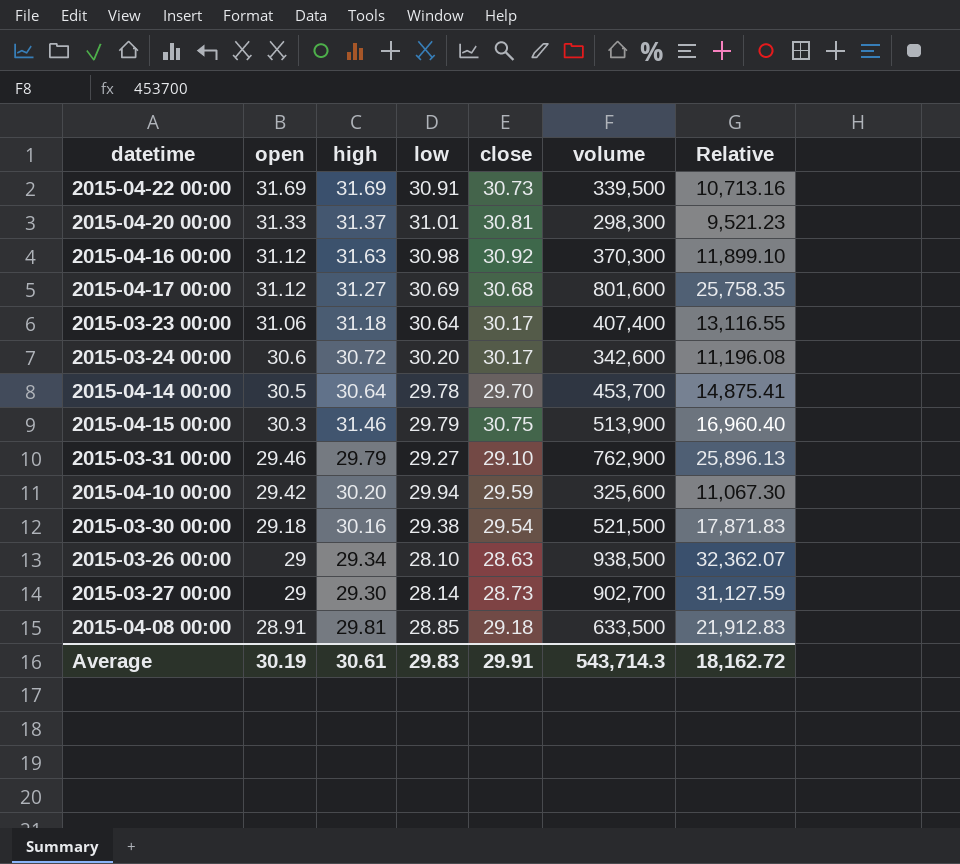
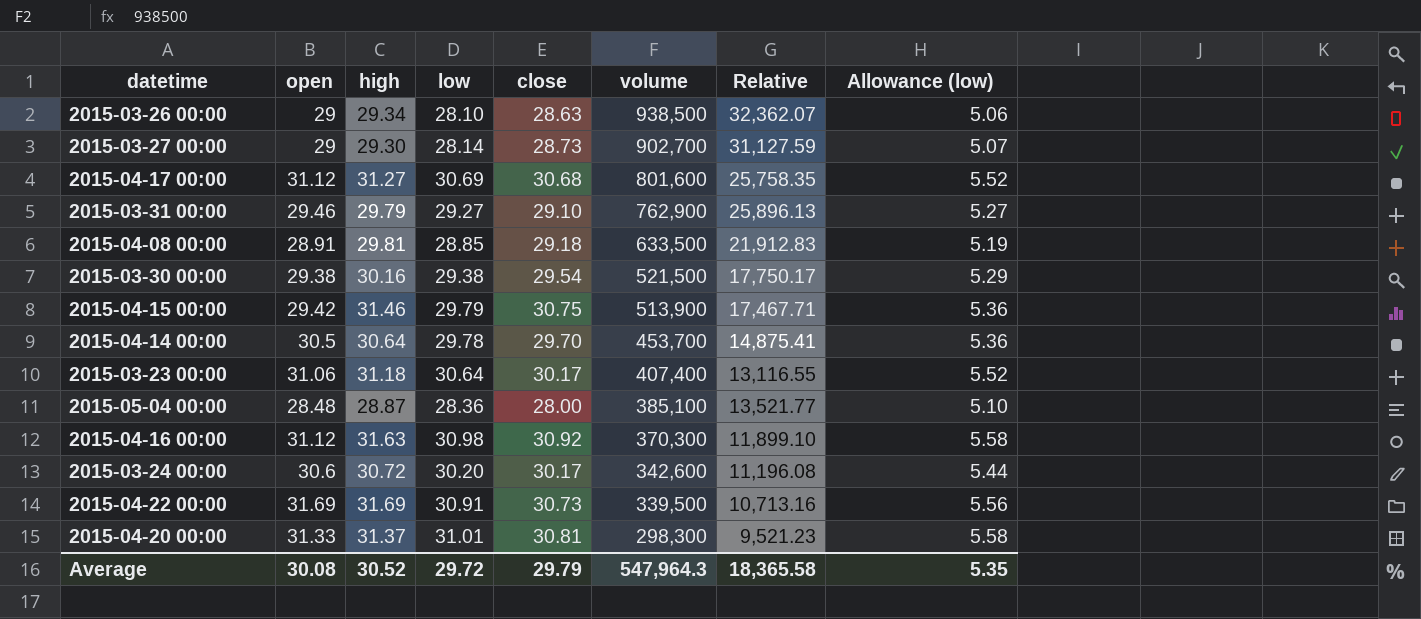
row order: open descending -> volume descending
column Allowance (low) | formula: none -> [low] * 0.18
row 2015-04-10 00:00: 29.42 | 30.20 | 29.94 | 29.59 | 325,600 | 11,067.30 -> none
2015-03-30 00:00 | open: 29.18 -> 29.38
2015-03-30 00:00 | Relative: 17,871.83 -> 17,750.17
2015-04-15 00:00 | open: 30.3 -> 29.42
2015-04-15 00:00 | Relative: 16,960.40 -> 17,467.71
row 2015-05-04 00:00: none -> 28.48 | 28.87 | 28.36 | 28.00 | 385,100 | 13,521.77 | 5.10
Average | open: 30.19 -> 30.08
Average | high: 30.61 -> 30.52
Average | low: 29.83 -> 29.72
Average | close: 29.91 -> 29.79
Average | volume: 543,714.3 -> 547,964.3
Average | Relative: 18,162.72 -> 18,365.58

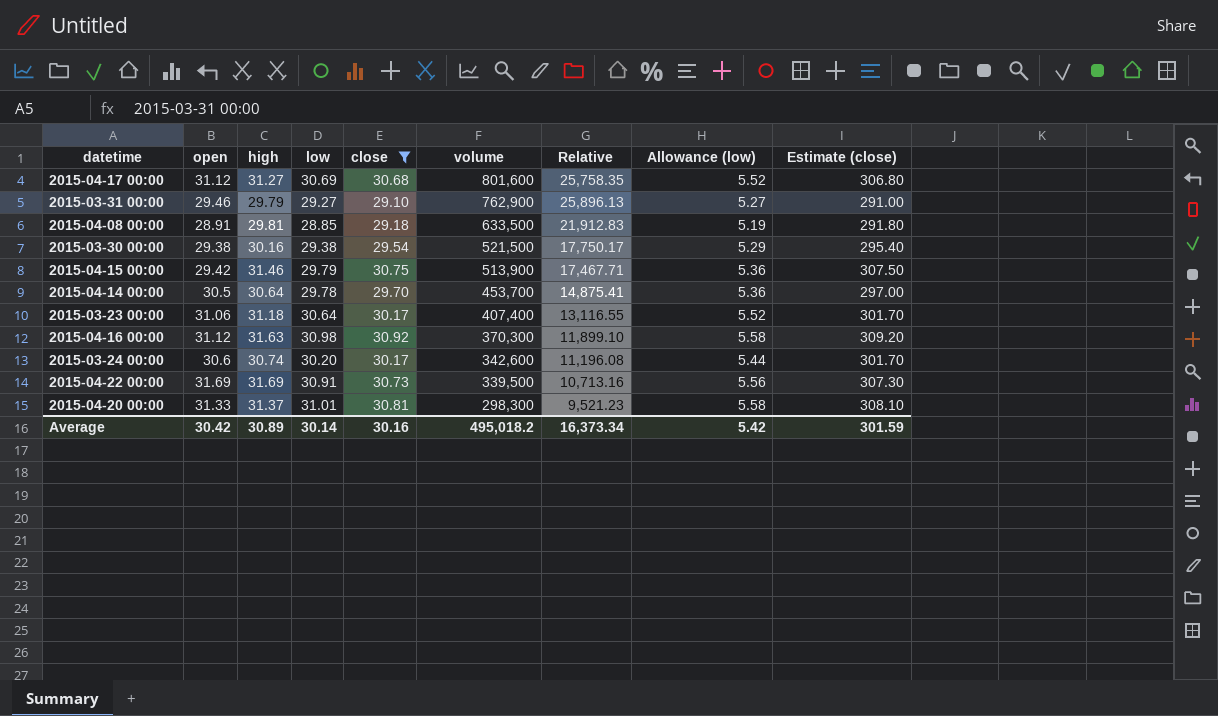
filter: none -> close >= 29.10
column Estimate (close) | formula: none -> [close] * 10
2015-03-24 00:00 | high: 30.72 -> 30.74
Average | open: 30.08 -> 30.42
Average | high: 30.52 -> 30.89
Average | low: 29.72 -> 30.14
Average | close: 29.79 -> 30.16
Average | volume: 547,964.3 -> 495,018.2
Average | Relative: 18,365.58 -> 16,373.34
Average | Allowance (low): 5.35 -> 5.42

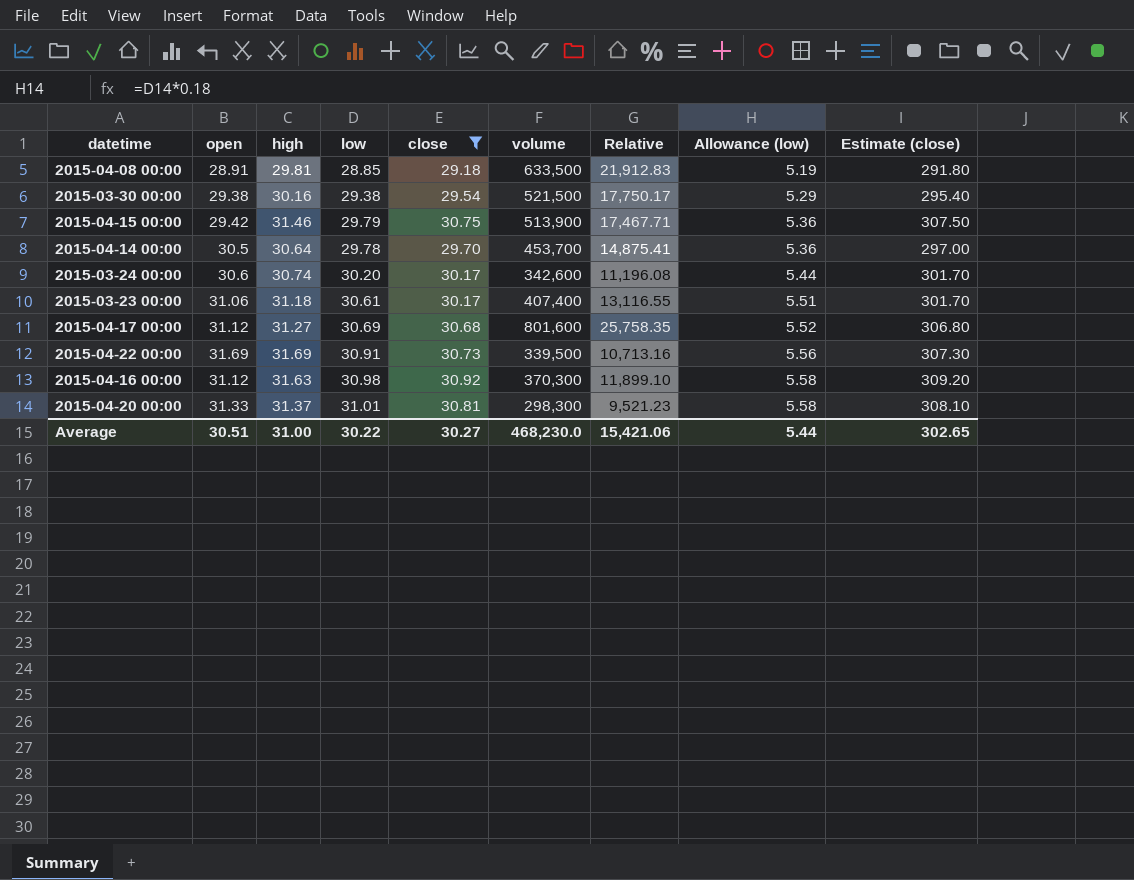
row order: volume descending -> Allowance (low) ascending
row 2015-03-31 00:00: 29.46 | 29.79 | 29.27 | 29.10 | 762,900 | 25,896.13 | 5.27 | 291.00 -> none
2015-03-23 00:00 | low: 30.64 -> 30.61
2015-03-23 00:00 | Allowance (low): 5.52 -> 5.51
Average | open: 30.42 -> 30.51
Average | high: 30.89 -> 31.00
Average | low: 30.14 -> 30.22
Average | close: 30.16 -> 30.27
Average | volume: 495,018.2 -> 468,230.0
Average | Relative: 16,373.34 -> 15,421.06
Average | Allowance (low): 5.42 -> 5.44
Average | Estimate (close): 301.59 -> 302.65

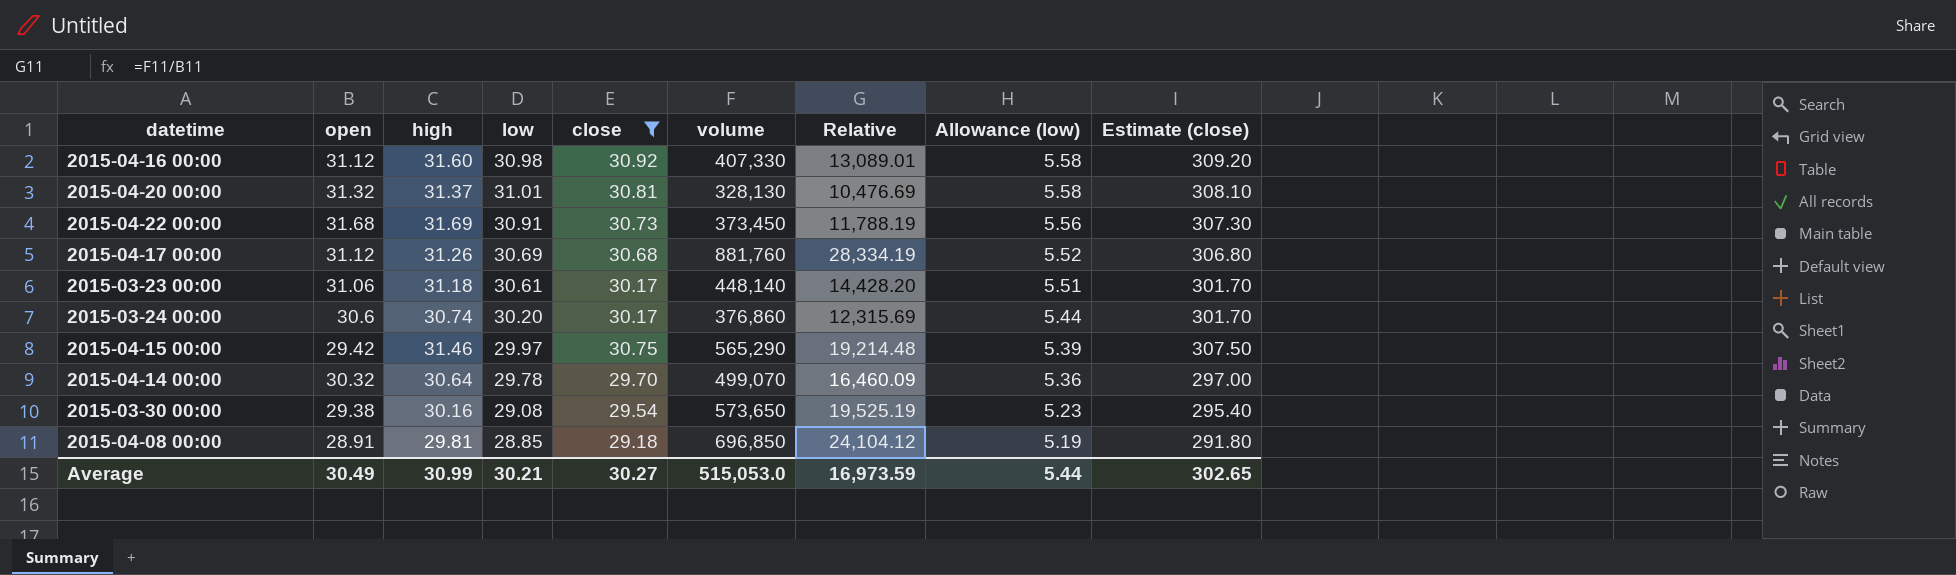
row order: Allowance (low) ascending -> Allowance (low) descending
2015-04-16 00:00 | high: 31.63 -> 31.60
2015-04-16 00:00 | volume: 370,300 -> 407,330
2015-04-16 00:00 | Relative: 11,899.10 -> 13,089.01
2015-04-20 00:00 | open: 31.33 -> 31.32
2015-04-20 00:00 | volume: 298,300 -> 328,130
2015-04-20 00:00 | Relative: 9,521.23 -> 10,476.69
2015-04-22 00:00 | open: 31.69 -> 31.68
2015-04-22 00:00 | volume: 339,500 -> 373,450
2015-04-22 00:00 | Relative: 10,713.16 -> 11,788.19
2015-04-17 00:00 | high: 31.27 -> 31.26
2015-04-17 00:00 | volume: 801,600 -> 881,760
2015-04-17 00:00 | Relative: 25,758.35 -> 28,334.19
2015-03-23 00:00 | volume: 407,400 -> 448,140
2015-03-23 00:00 | Relative: 13,116.55 -> 14,428.20
2015-03-24 00:00 | volume: 342,600 -> 376,860
2015-03-24 00:00 | Relative: 11,196.08 -> 12,315.69
2015-04-15 00:00 | low: 29.79 -> 29.97
2015-04-15 00:00 | volume: 513,900 -> 565,290
2015-04-15 00:00 | Relative: 17,467.71 -> 19,214.48
2015-04-15 00:00 | Allowance (low): 5.36 -> 5.39
2015-04-14 00:00 | open: 30.5 -> 30.32
2015-04-14 00:00 | volume: 453,700 -> 499,070
2015-04-14 00:00 | Relative: 14,875.41 -> 16,460.09
2015-03-30 00:00 | low: 29.38 -> 29.08
2015-03-30 00:00 | volume: 521,500 -> 573,650
2015-03-30 00:00 | Relative: 17,750.17 -> 19,525.19
2015-03-30 00:00 | Allowance (low): 5.29 -> 5.23
2015-04-08 00:00 | volume: 633,500 -> 696,850
2015-04-08 00:00 | Relative: 21,912.83 -> 24,104.12
Average | open: 30.51 -> 30.49
Average | high: 31.00 -> 30.99
Average | low: 30.22 -> 30.21
Average | volume: 468,230.0 -> 515,053.0
Average | Relative: 15,421.06 -> 16,973.59

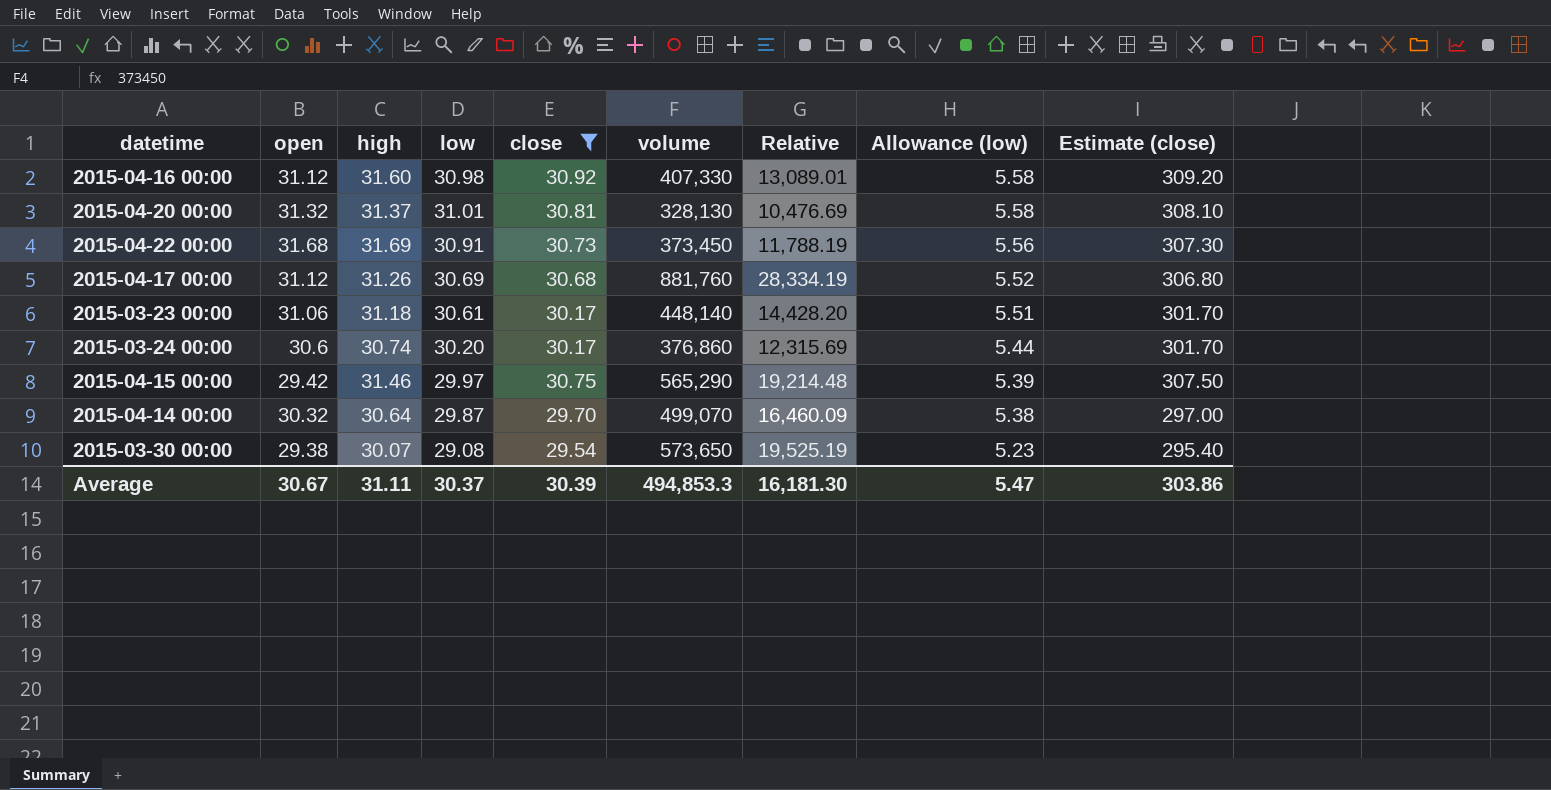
row 2015-04-08 00:00: 28.91 | 29.81 | 28.85 | 29.18 | 696,850 | 24,104.12 | 5.19 | 291.80 -> none
2015-04-14 00:00 | low: 29.78 -> 29.87
2015-04-14 00:00 | Allowance (low): 5.36 -> 5.38
2015-03-30 00:00 | high: 30.16 -> 30.07
Average | open: 30.49 -> 30.67
Average | high: 30.99 -> 31.11
Average | low: 30.21 -> 30.37
Average | close: 30.27 -> 30.39
Average | volume: 515,053.0 -> 494,853.3
Average | Relative: 16,973.59 -> 16,181.30
Average | Allowance (low): 5.44 -> 5.47
Average | Estimate (close): 302.65 -> 303.86

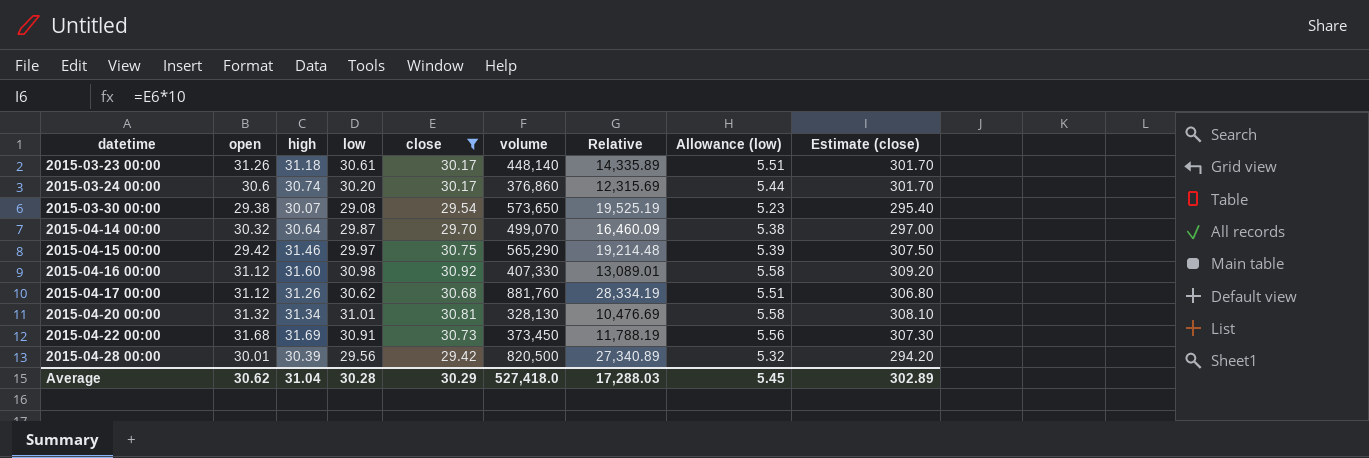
row order: Allowance (low) descending -> datetime ascending
2015-03-23 00:00 | open: 31.06 -> 31.26
2015-03-23 00:00 | Relative: 14,428.20 -> 14,335.89
2015-04-17 00:00 | low: 30.69 -> 30.62
2015-04-17 00:00 | Allowance (low): 5.52 -> 5.51
2015-04-20 00:00 | high: 31.37 -> 31.34
row 2015-04-28 00:00: none -> 30.01 | 30.39 | 29.56 | 29.42 | 820,500 | 27,340.89 | 5.32 | 294.20
Average | open: 30.67 -> 30.62
Average | high: 31.11 -> 31.04
Average | low: 30.37 -> 30.28
Average | close: 30.39 -> 30.29
Average | volume: 494,853.3 -> 527,418.0
Average | Relative: 16,181.30 -> 17,288.03
Average | Allowance (low): 5.47 -> 5.45
Average | Estimate (close): 303.86 -> 302.89

